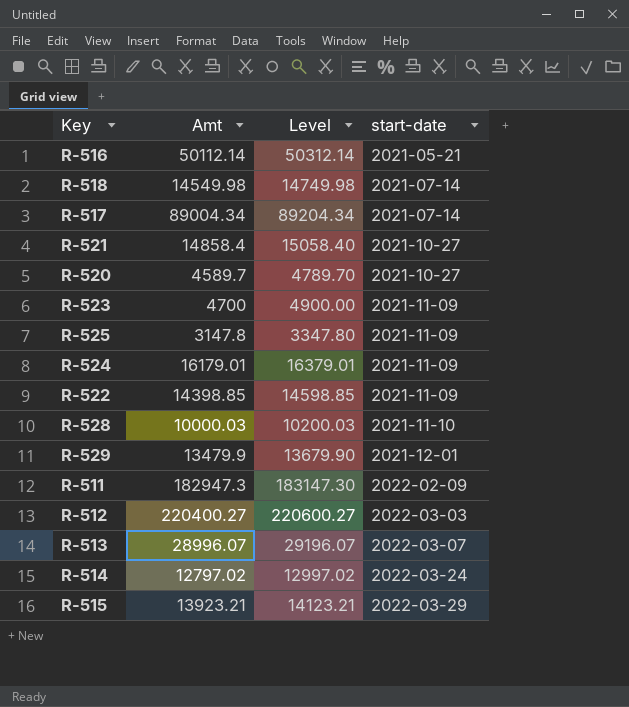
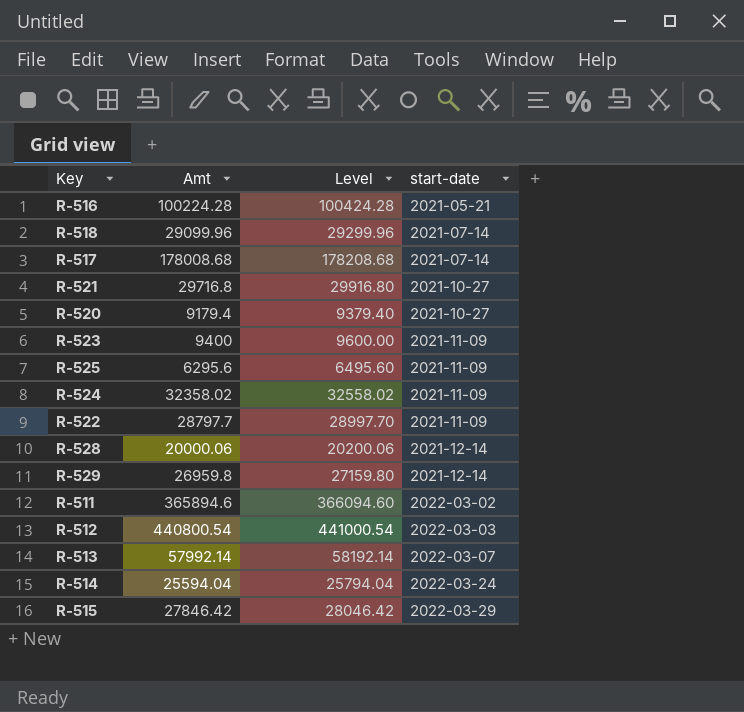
R-516 | Amt: 50112.14 -> 100224.28
R-516 | Level: 50312.14 -> 100424.28
R-518 | Amt: 14549.98 -> 29099.96
R-518 | Level: 14749.98 -> 29299.96
R-517 | Amt: 89004.34 -> 178008.68
R-517 | Level: 89204.34 -> 178208.68
R-521 | Amt: 14858.4 -> 29716.8
R-521 | Level: 15058.40 -> 29916.80
R-520 | Amt: 4589.7 -> 9179.4
R-520 | Level: 4789.70 -> 9379.40
R-523 | Amt: 4700 -> 9400
R-523 | Level: 4900.00 -> 9600.00
R-525 | Amt: 3147.8 -> 6295.6
R-525 | Level: 3347.80 -> 6495.60
R-524 | Amt: 16179.01 -> 32358.02
R-524 | Level: 16379.01 -> 32558.02
R-522 | Amt: 14398.85 -> 28797.7
R-522 | Level: 14598.85 -> 28997.70
R-528 | Amt: 10000.03 -> 20000.06
R-528 | Level: 10200.03 -> 20200.06
R-528 | start-date: 2021-11-10 -> 2021-12-14
R-529 | Amt: 13479.9 -> 26959.8
R-529 | Level: 13679.90 -> 27159.80
R-529 | start-date: 2021-12-01 -> 2021-12-14
R-511 | Amt: 182947.3 -> 365894.6
R-511 | Level: 183147.30 -> 366094.60
R-511 | start-date: 2022-02-09 -> 2022-03-02
R-512 | Amt: 220400.27 -> 440800.54
R-512 | Level: 220600.27 -> 441000.54
R-513 | Amt: 28996.07 -> 57992.14
R-513 | Level: 29196.07 -> 58192.14
R-514 | Amt: 12797.02 -> 25594.04
R-514 | Level: 12997.02 -> 25794.04
R-515 | Amt: 13923.21 -> 27846.42
R-515 | Level: 14123.21 -> 28046.42

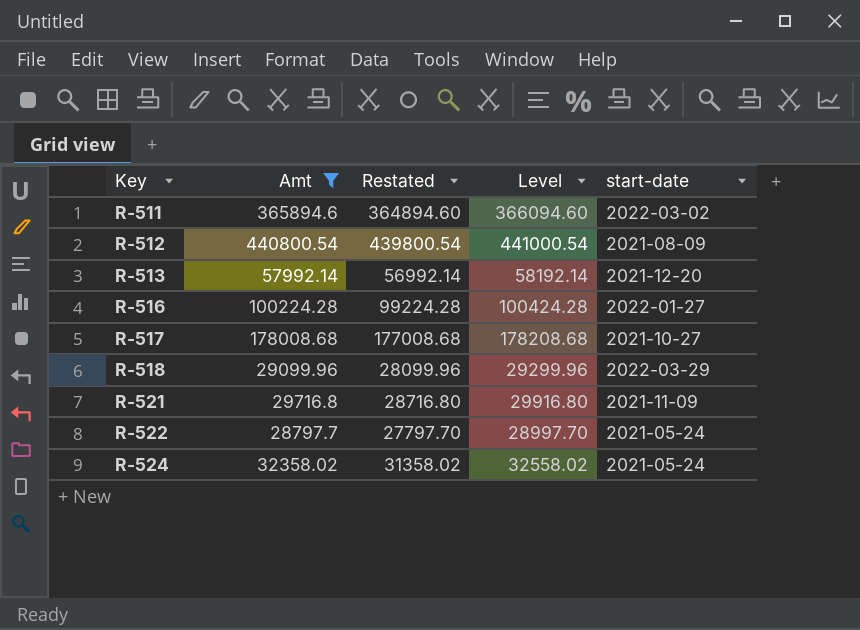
filter: none -> Amt >= 28797.7
row order: start-date ascending -> Key ascending
column Restated | formula: none -> [Amt] - 1000
R-512 | start-date: 2022-03-03 -> 2021-08-09
R-513 | start-date: 2022-03-07 -> 2021-12-20
R-516 | start-date: 2021-05-21 -> 2022-01-27
R-517 | start-date: 2021-07-14 -> 2021-10-27
R-518 | start-date: 2021-07-14 -> 2022-03-29
R-521 | start-date: 2021-10-27 -> 2021-11-09
R-522 | start-date: 2021-11-09 -> 2021-05-24
R-524 | start-date: 2021-11-09 -> 2021-05-24

